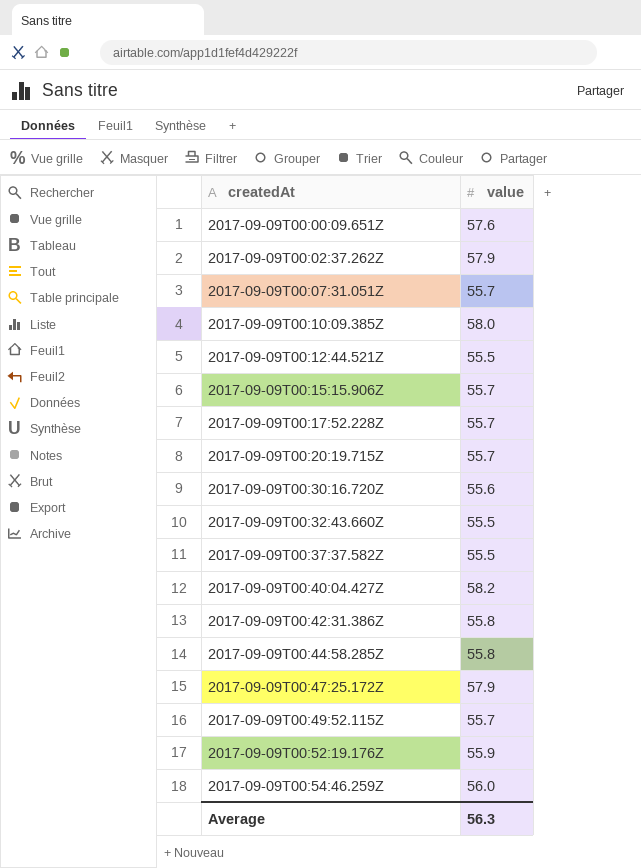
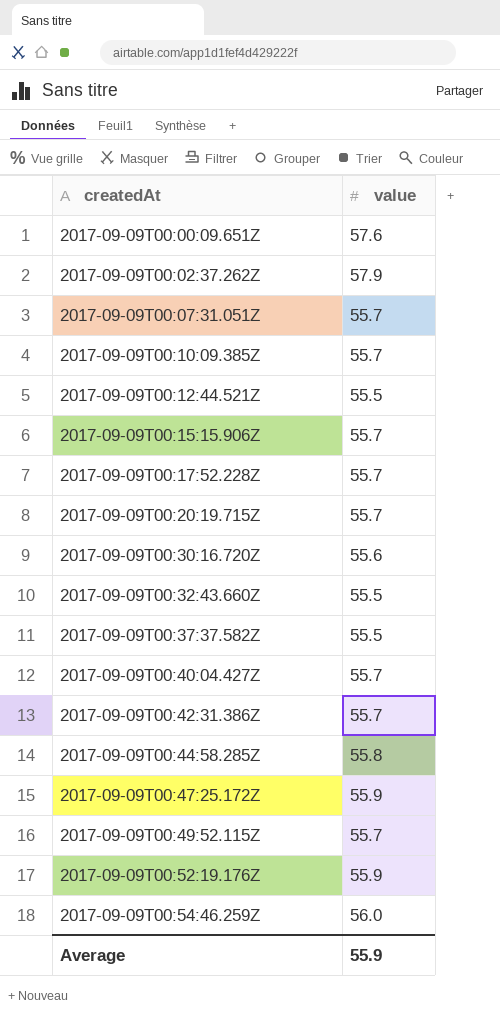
2017-09-09T00:10:09.385Z | value: 58.0 -> 55.7
2017-09-09T00:40:04.427Z | value: 58.2 -> 55.7
2017-09-09T00:42:31.386Z | value: 55.8 -> 55.7
2017-09-09T00:47:25.172Z | value: 57.9 -> 55.9
Average | value: 56.3 -> 55.9

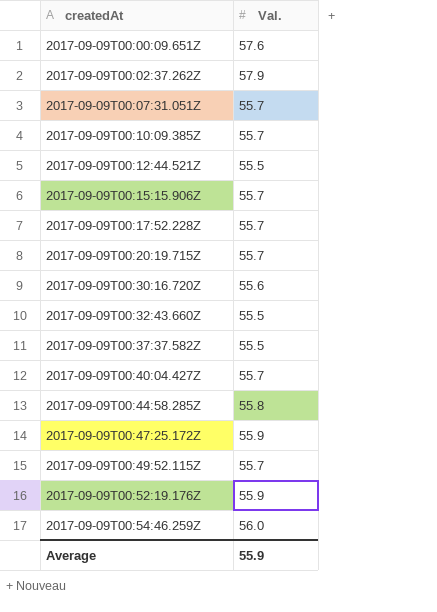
column name: value -> Val.
row 2017-09-09T00:42:31.386Z: 55.7 -> none

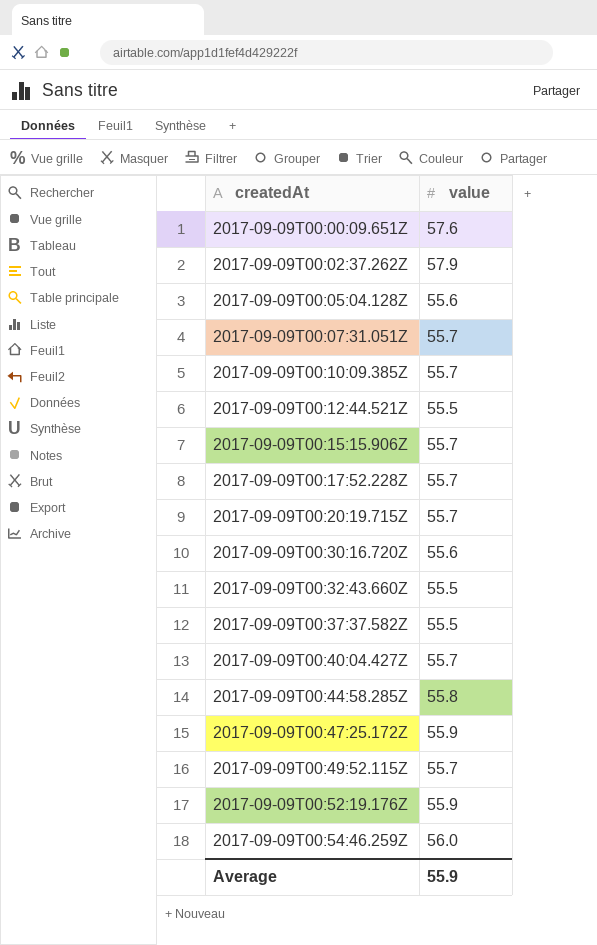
column name: Val. -> value
row 2017-09-09T00:05:04.128Z: none -> 55.6

